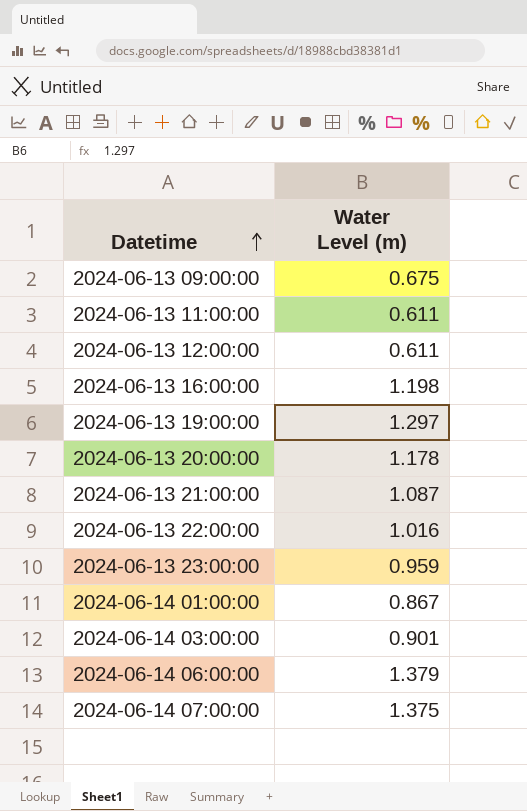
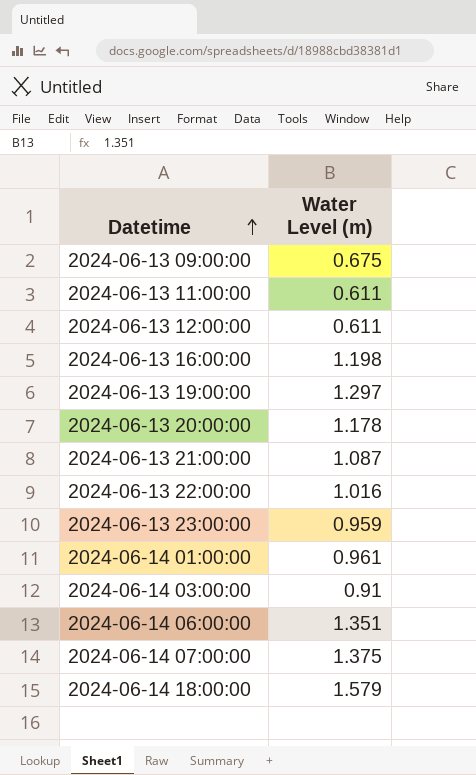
2024-06-14 01:00:00 | Water Level (m): 0.867 -> 0.961
2024-06-14 03:00:00 | Water Level (m): 0.901 -> 0.91
2024-06-14 06:00:00 | Water Level (m): 1.379 -> 1.351
row 2024-06-14 18:00:00: none -> 1.579

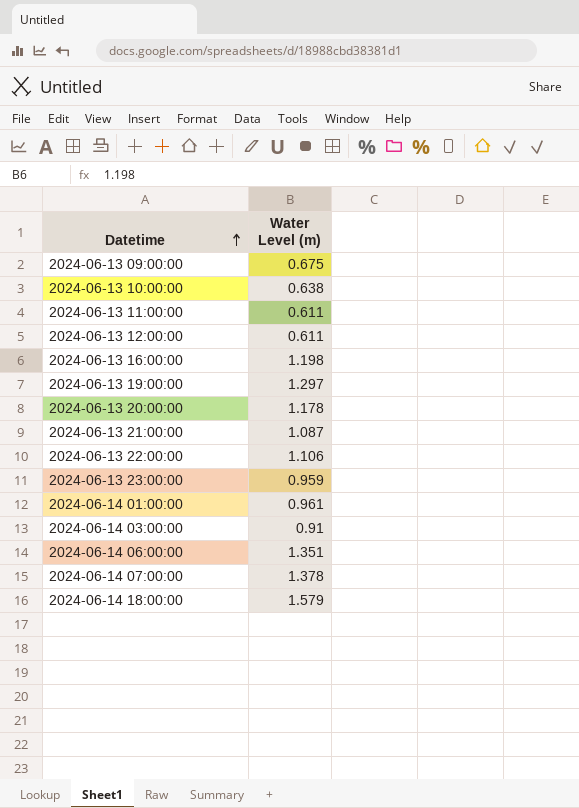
row 2024-06-13 10:00:00: none -> 0.638
2024-06-13 22:00:00 | Water Level (m): 1.016 -> 1.106
2024-06-14 07:00:00 | Water Level (m): 1.375 -> 1.378

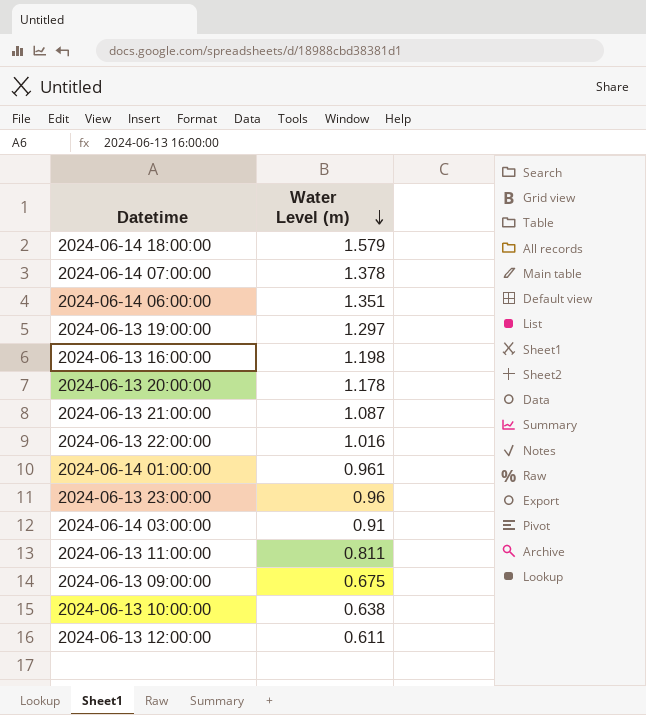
row order: Datetime ascending -> Water Level (m) descending
2024-06-13 22:00:00 | Water Level (m): 1.106 -> 1.016
2024-06-13 23:00:00 | Water Level (m): 0.959 -> 0.96
2024-06-13 11:00:00 | Water Level (m): 0.611 -> 0.811

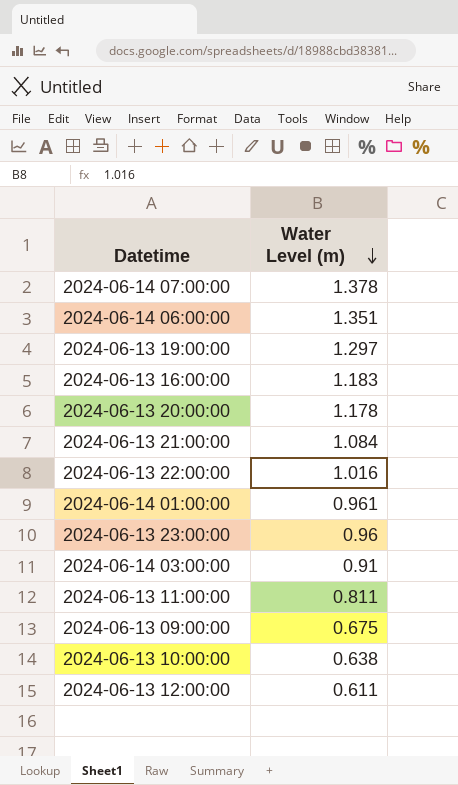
row 2024-06-14 18:00:00: 1.579 -> none
2024-06-13 16:00:00 | Water Level (m): 1.198 -> 1.183
2024-06-13 21:00:00 | Water Level (m): 1.087 -> 1.084

